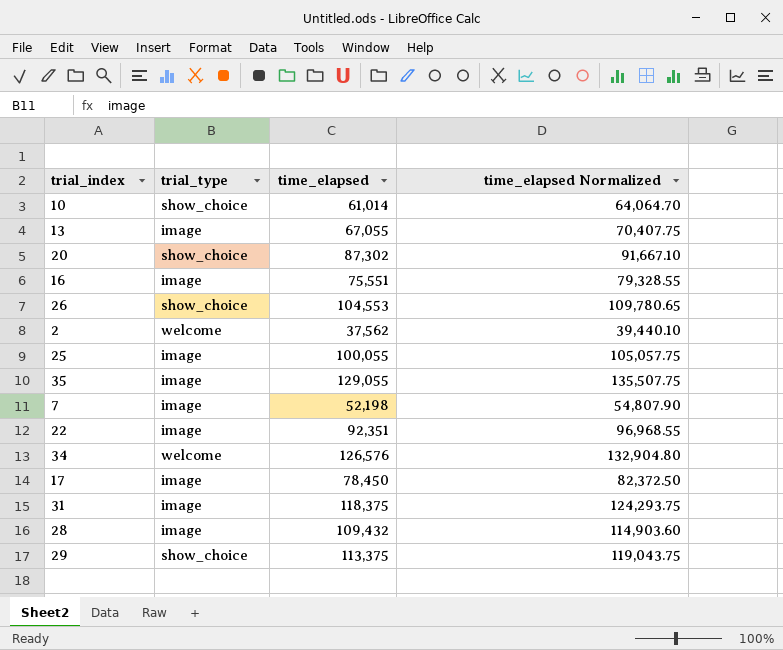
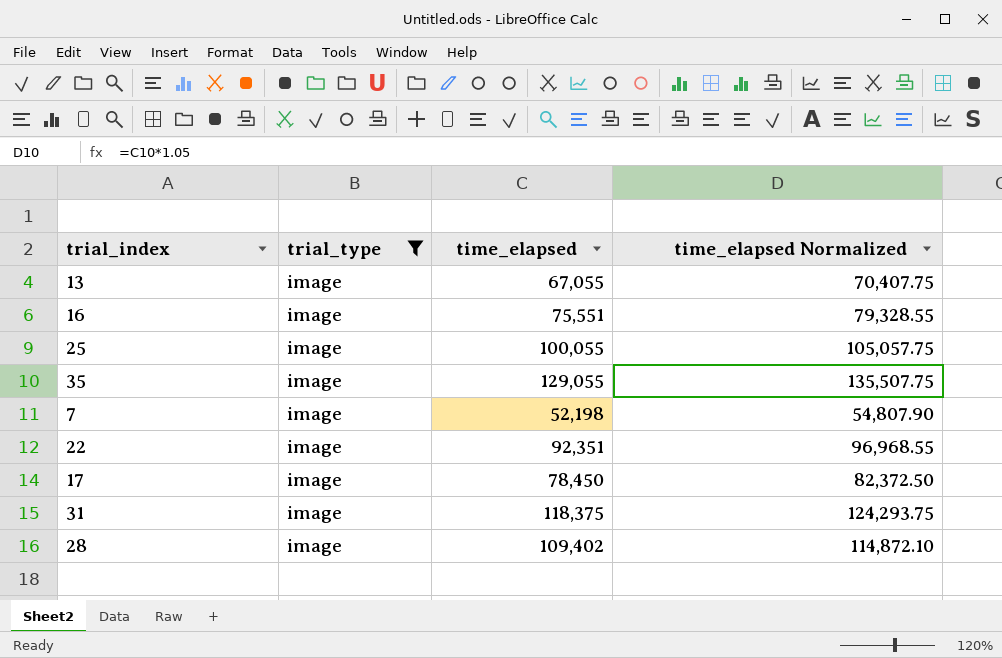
filter: none -> trial_type = image
28 | time_elapsed: 109,432 -> 109,402
28 | time_elapsed Normalized: 114,903.60 -> 114,872.10

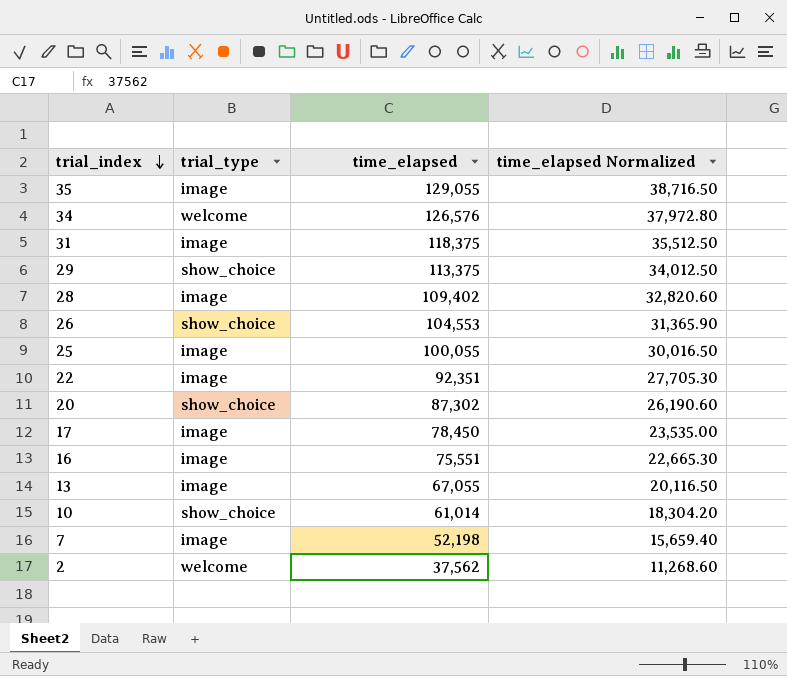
filter: trial_type = image -> none
row order: none -> trial_index descending
column time_elapsed Normalized | formula: [time_elapsed] * 1.05 -> [time_elapsed] * 0.3

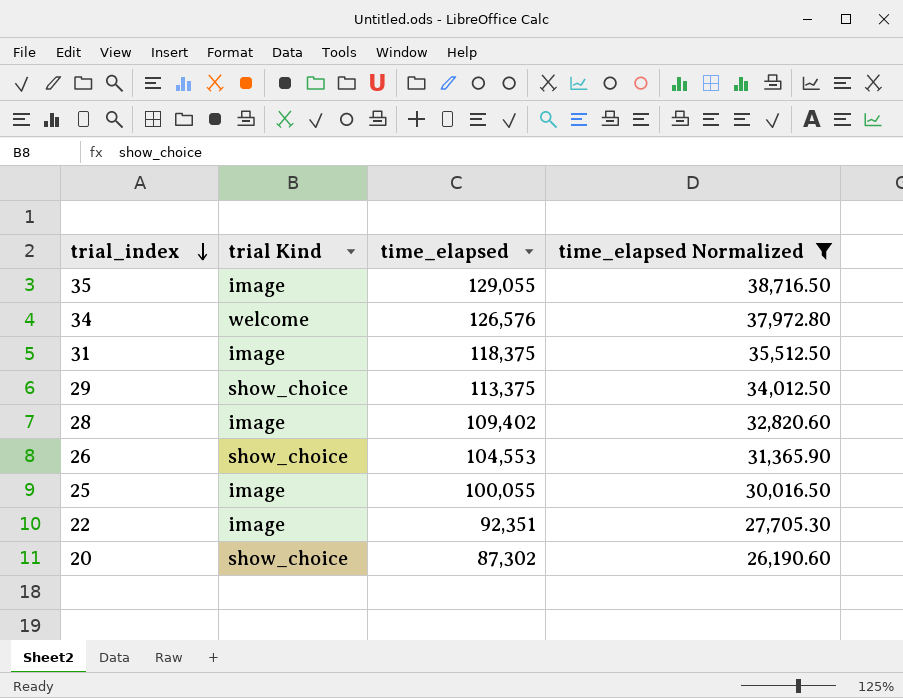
filter: none -> time_elapsed Normalized >= 26,190.60
column name: trial_type -> trial Kind

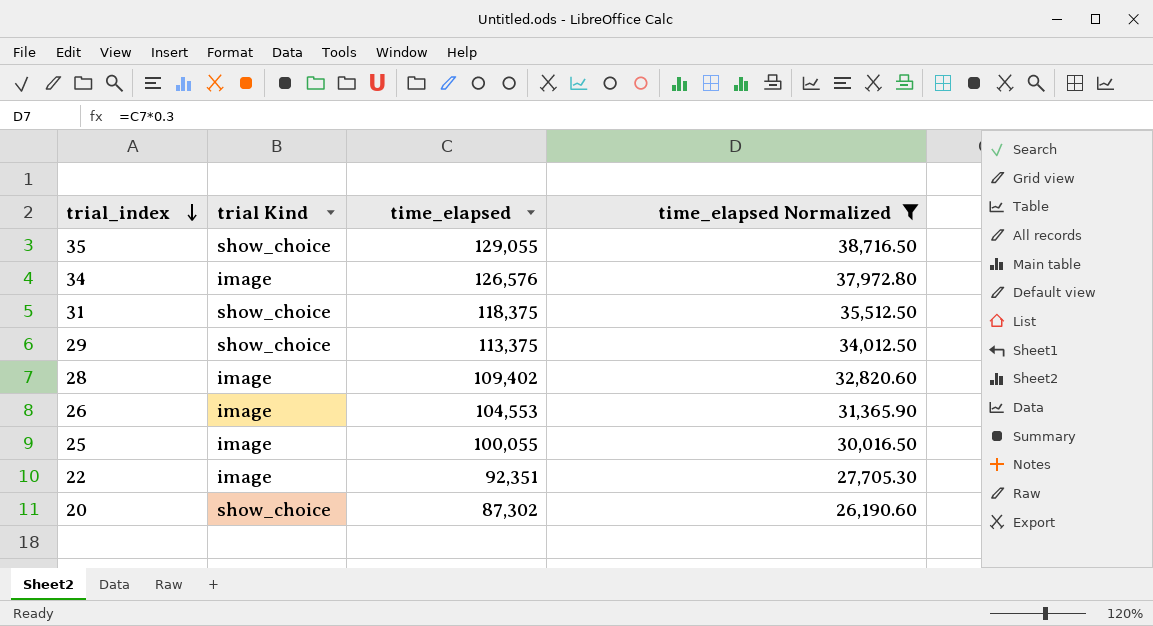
35 | trial Kind: image -> show_choice
34 | trial Kind: welcome -> image
31 | trial Kind: image -> show_choice
26 | trial Kind: show_choice -> image

